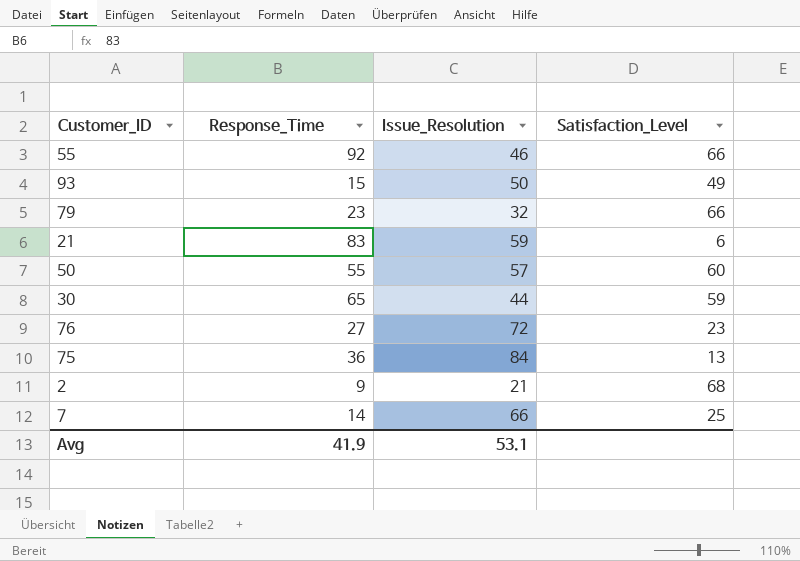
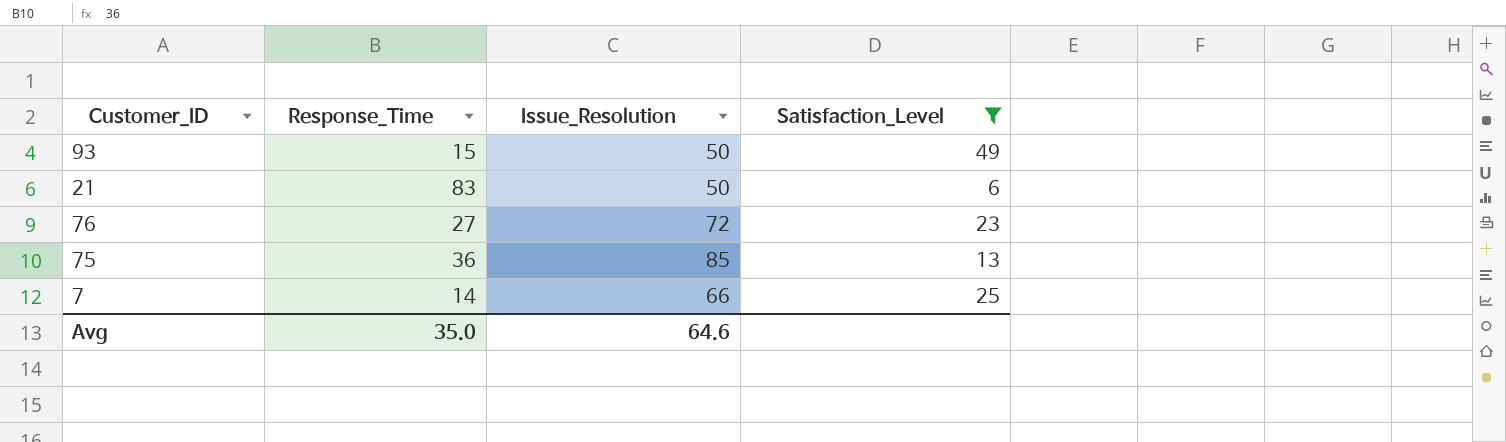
filter: none -> Satisfaction_Level <= 49
21 | Issue_Resolution: 59 -> 50
75 | Issue_Resolution: 84 -> 85
Avg | Response_Time: 41.9 -> 35.0
Avg | Issue_Resolution: 53.1 -> 64.6

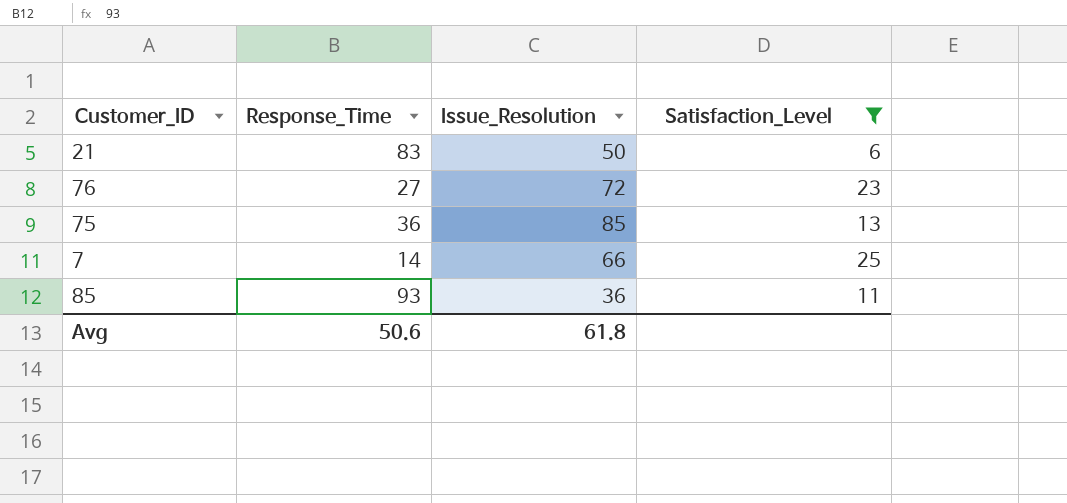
row 93: 15 | 50 | 49 -> none
row 85: none -> 93 | 36 | 11
Avg | Response_Time: 35.0 -> 50.6
Avg | Issue_Resolution: 64.6 -> 61.8

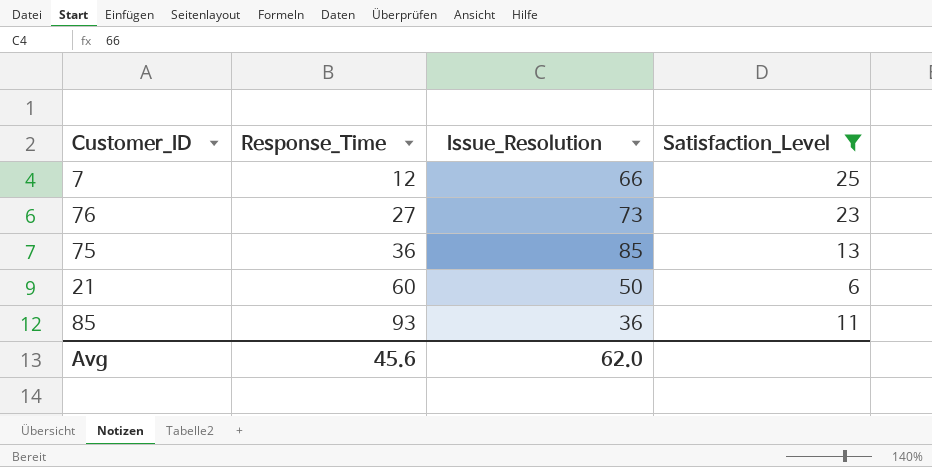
row order: none -> Response_Time ascending
7 | Response_Time: 14 -> 12
76 | Issue_Resolution: 72 -> 73
21 | Response_Time: 83 -> 60
Avg | Response_Time: 50.6 -> 45.6
Avg | Issue_Resolution: 61.8 -> 62.0

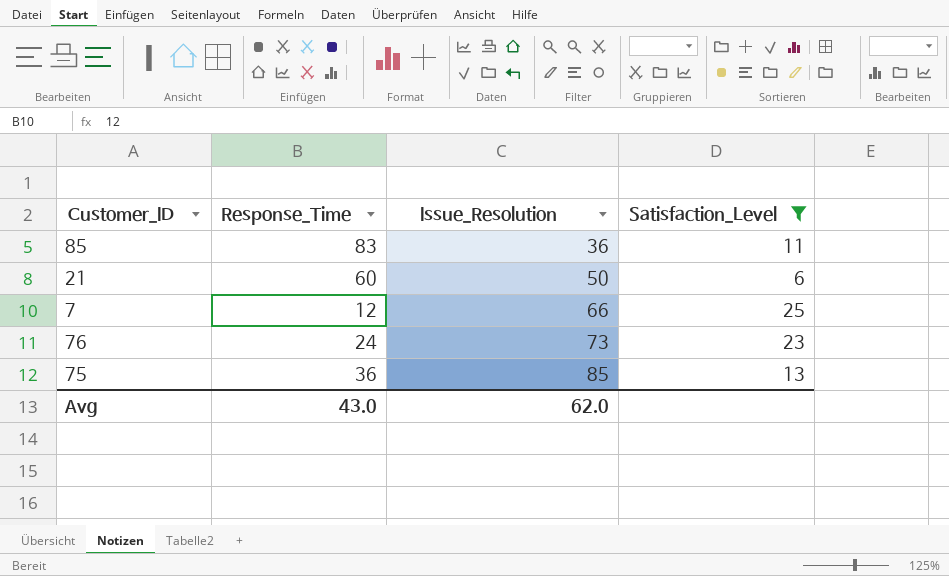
row order: Response_Time ascending -> Issue_Resolution ascending
85 | Response_Time: 93 -> 83
76 | Response_Time: 27 -> 24
Avg | Response_Time: 45.6 -> 43.0

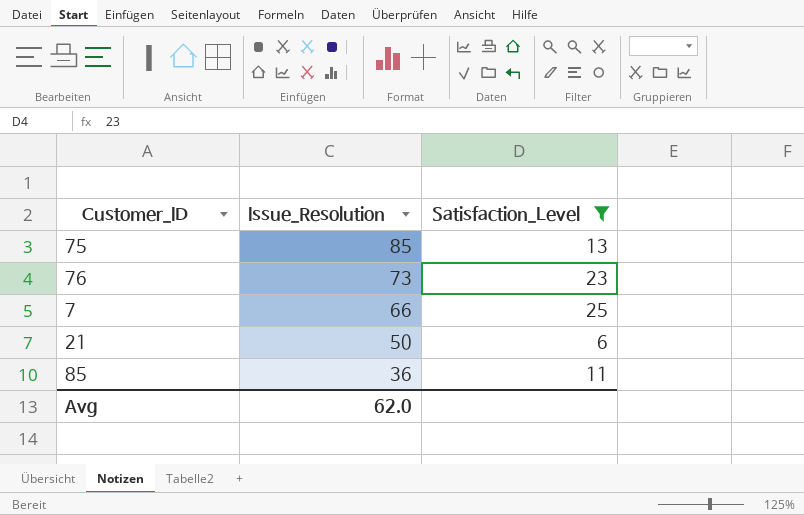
row order: Issue_Resolution ascending -> Issue_Resolution descending
column Response_Time | position: 2 -> none

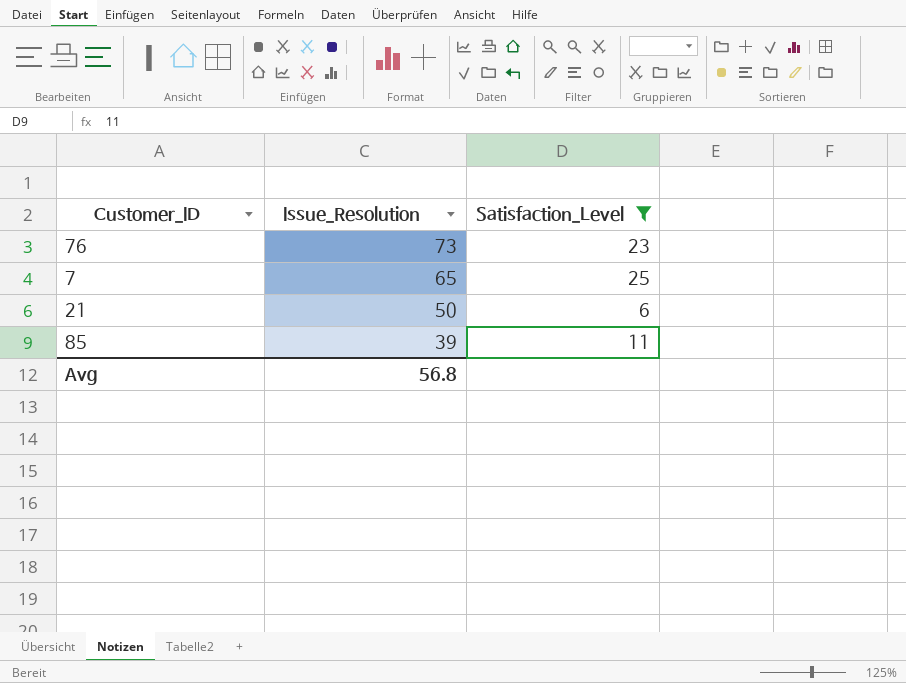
row 75: 85 | 13 -> none
7 | Issue_Resolution: 66 -> 65
85 | Issue_Resolution: 36 -> 39
Avg | Issue_Resolution: 62.0 -> 56.8

